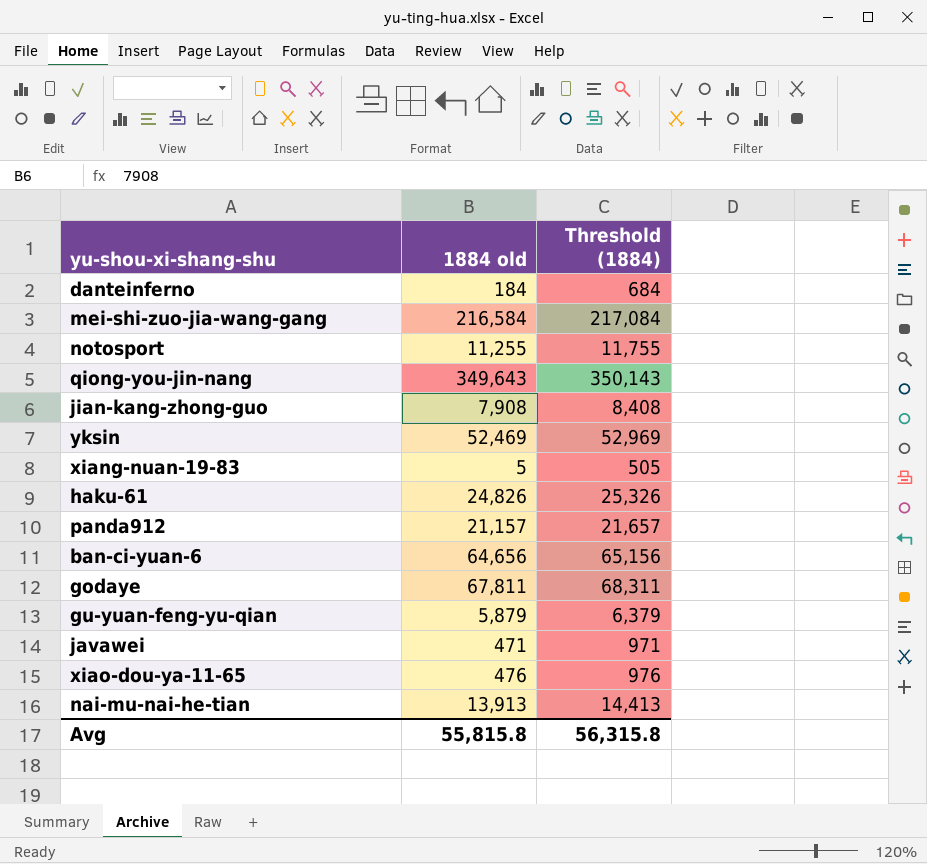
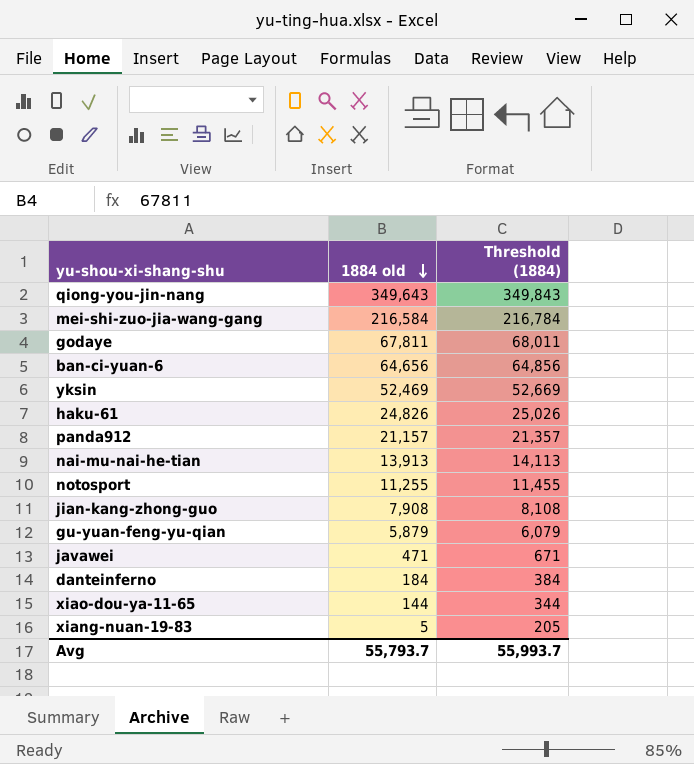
row order: none -> 1884 old descending
column Threshold (1884) | formula: [1884 old] + 500 -> [1884 old] + 200
xiao-dou-ya-11-65 | 1884 old: 476 -> 144
Avg | 1884 old: 55,815.8 -> 55,793.7
Avg | Threshold (1884): 56,315.8 -> 55,993.7

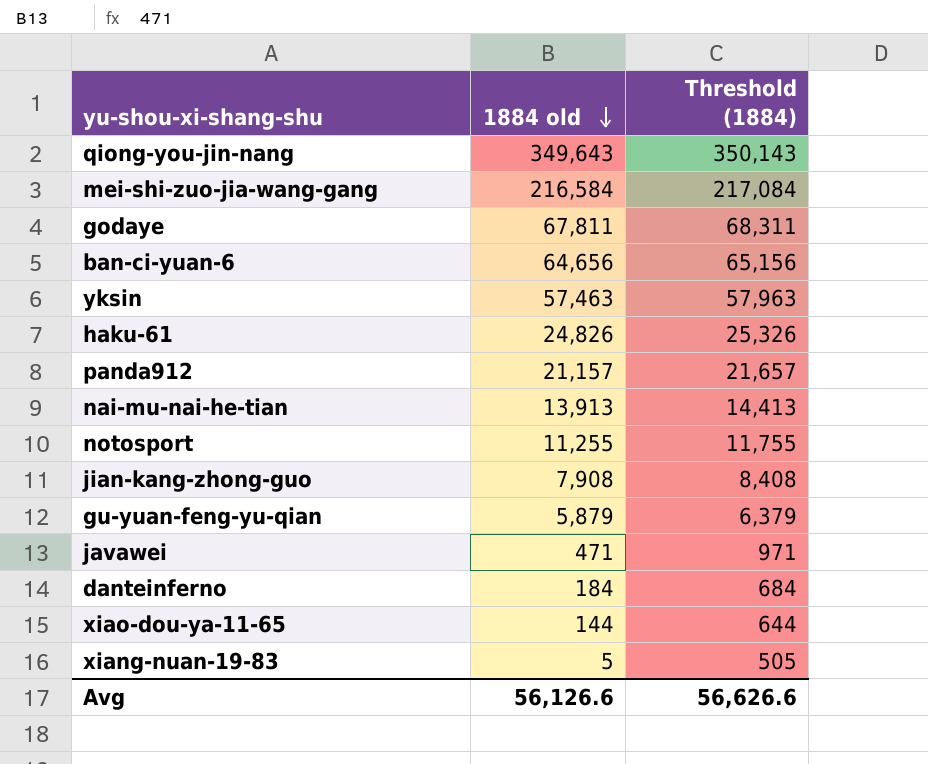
column Threshold (1884) | formula: [1884 old] + 200 -> [1884 old] + 500
yksin | 1884 old: 52,469 -> 57,463
Avg | 1884 old: 55,793.7 -> 56,126.6
Avg | Threshold (1884): 55,993.7 -> 56,626.6

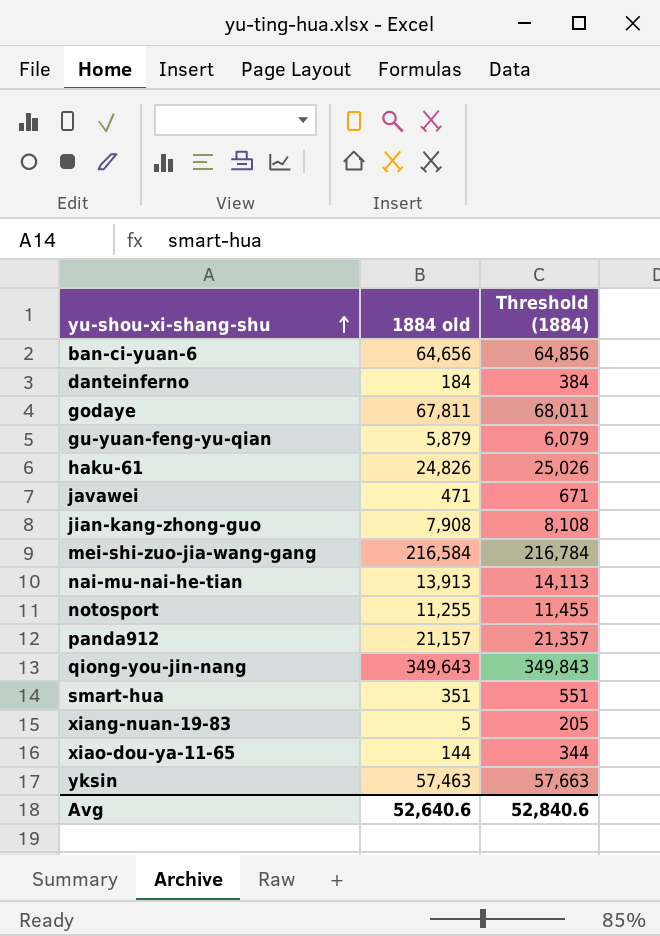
row order: 1884 old descending -> yu-shou-xi-shang-shu ascending
column Threshold (1884) | formula: [1884 old] + 500 -> [1884 old] + 200
row smart-hua: none -> 351 | 551
Avg | 1884 old: 56,126.6 -> 52,640.6
Avg | Threshold (1884): 56,626.6 -> 52,840.6

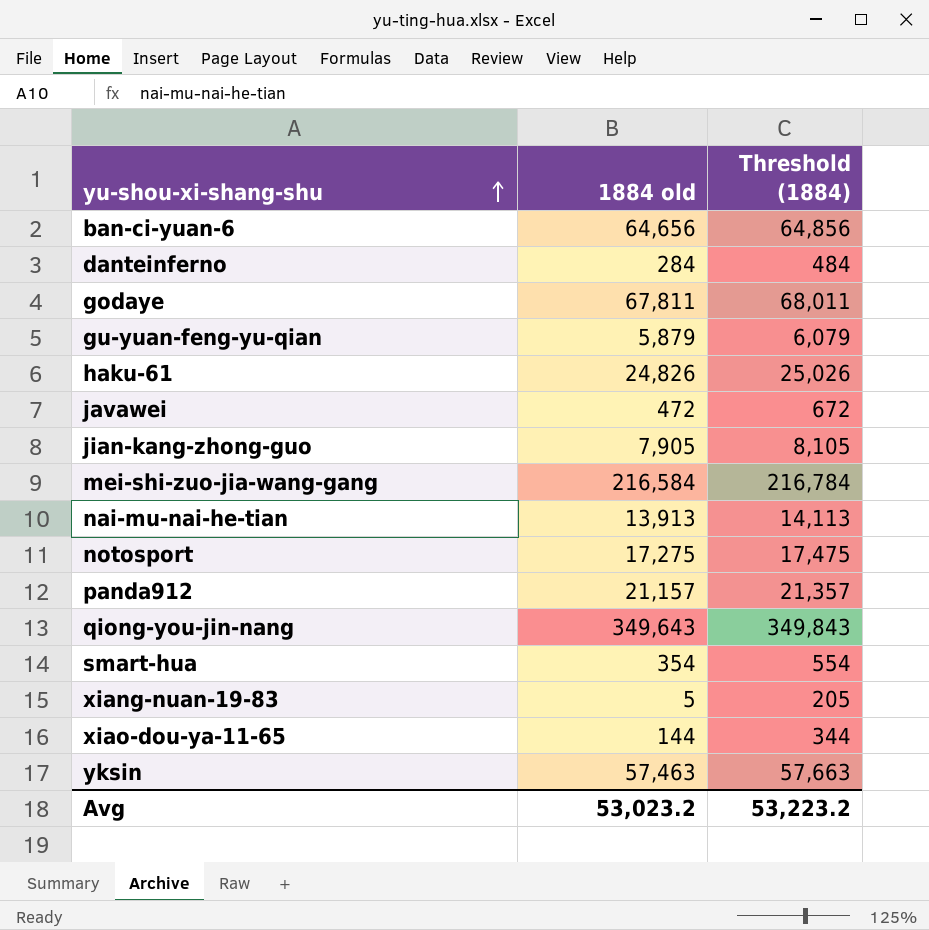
danteinferno | 1884 old: 184 -> 284
danteinferno | Threshold (1884): 384 -> 484
javawei | 1884 old: 471 -> 472
javawei | Threshold (1884): 671 -> 672
jian-kang-zhong-guo | 1884 old: 7,908 -> 7,905
jian-kang-zhong-guo | Threshold (1884): 8,108 -> 8,105
notosport | 1884 old: 11,255 -> 17,275
notosport | Threshold (1884): 11,455 -> 17,475
smart-hua | 1884 old: 351 -> 354
smart-hua | Threshold (1884): 551 -> 554
Avg | 1884 old: 52,640.6 -> 53,023.2
Avg | Threshold (1884): 52,840.6 -> 53,223.2

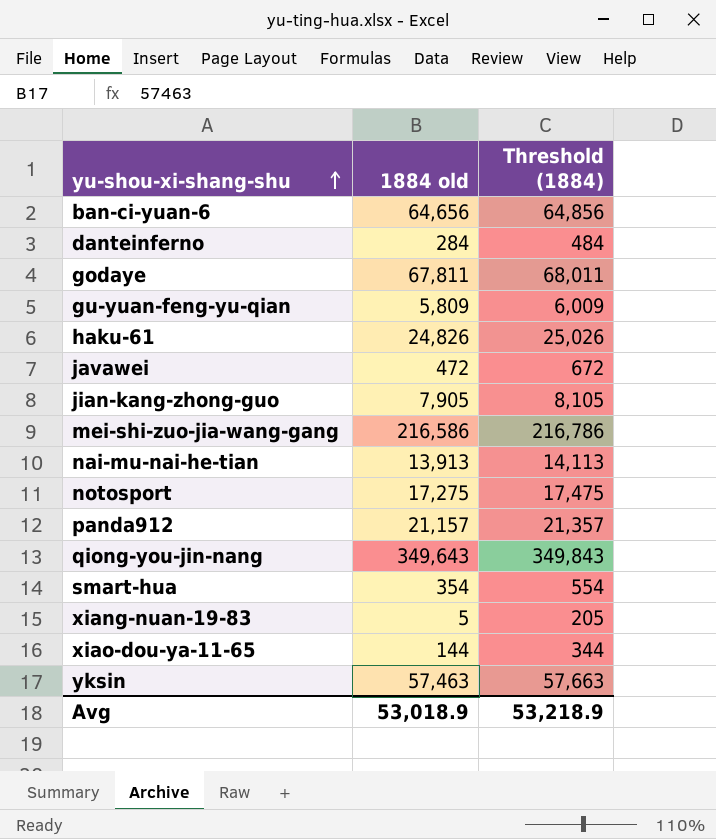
gu-yuan-feng-yu-qian | 1884 old: 5,879 -> 5,809
gu-yuan-feng-yu-qian | Threshold (1884): 6,079 -> 6,009
mei-shi-zuo-jia-wang-gang | 1884 old: 216,584 -> 216,586
mei-shi-zuo-jia-wang-gang | Threshold (1884): 216,784 -> 216,786
Avg | 1884 old: 53,023.2 -> 53,018.9
Avg | Threshold (1884): 53,223.2 -> 53,218.9

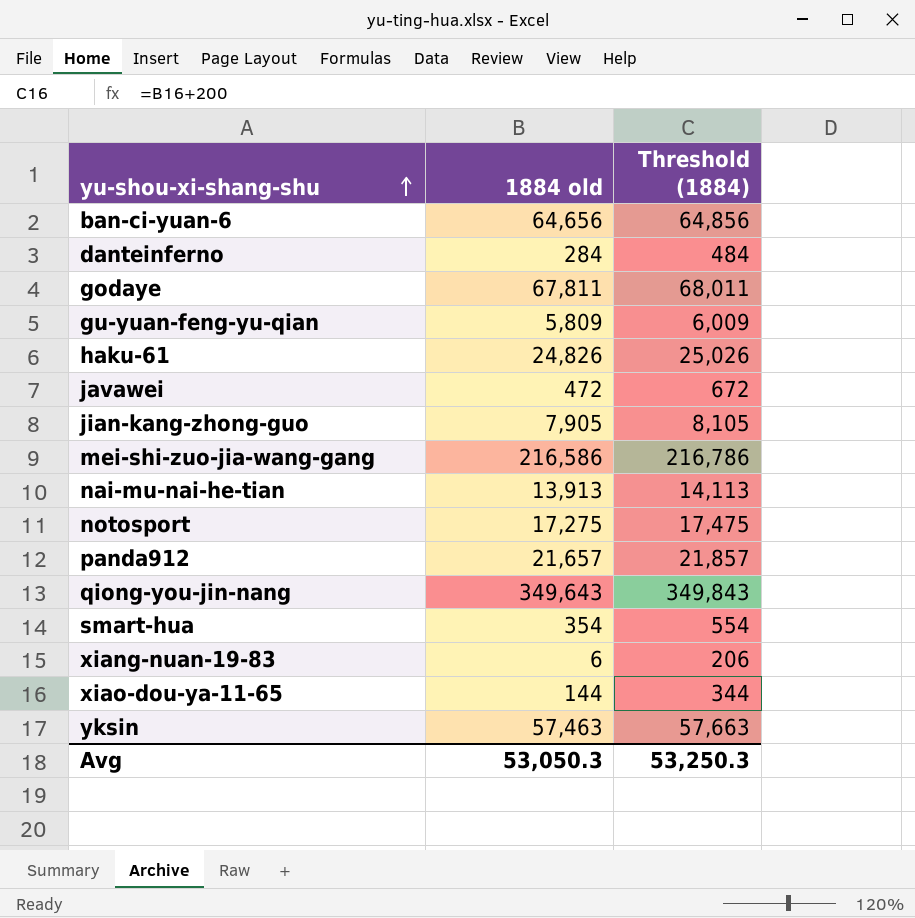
panda912 | 1884 old: 21,157 -> 21,657
panda912 | Threshold (1884): 21,357 -> 21,857
xiang-nuan-19-83 | 1884 old: 5 -> 6
xiang-nuan-19-83 | Threshold (1884): 205 -> 206
Avg | 1884 old: 53,018.9 -> 53,050.3
Avg | Threshold (1884): 53,218.9 -> 53,250.3

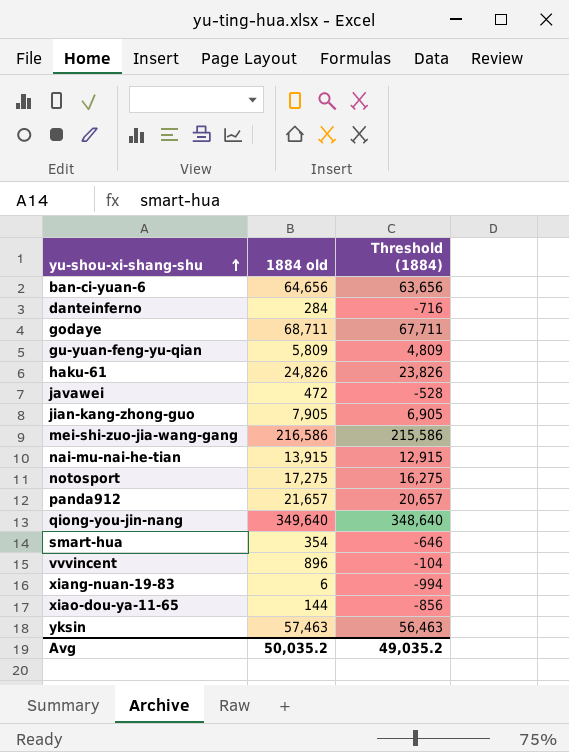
column Threshold (1884) | formula: [1884 old] + 200 -> [1884 old] - 1000
godaye | 1884 old: 67,811 -> 68,711
nai-mu-nai-he-tian | 1884 old: 13,913 -> 13,915
qiong-you-jin-nang | 1884 old: 349,643 -> 349,640
row vvvincent: none -> 896 | -104
Avg | 1884 old: 53,050.3 -> 50,035.2
Avg | Threshold (1884): 53,250.3 -> 49,035.2

